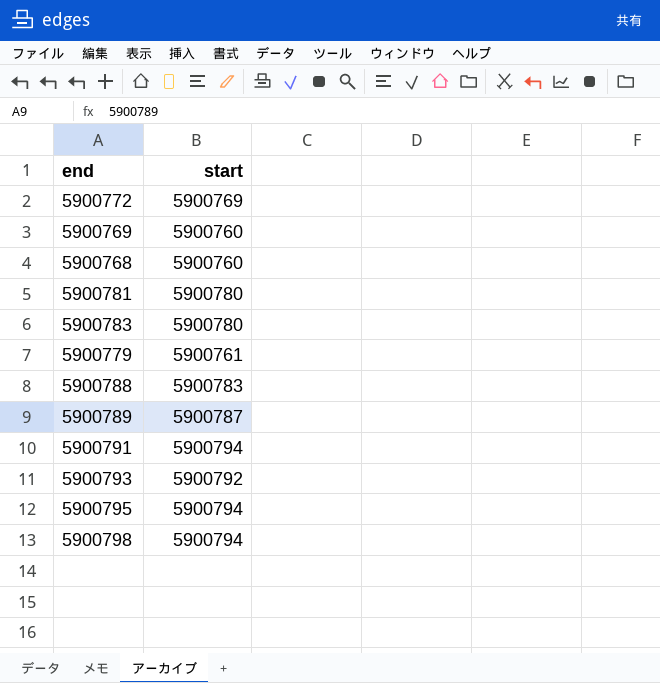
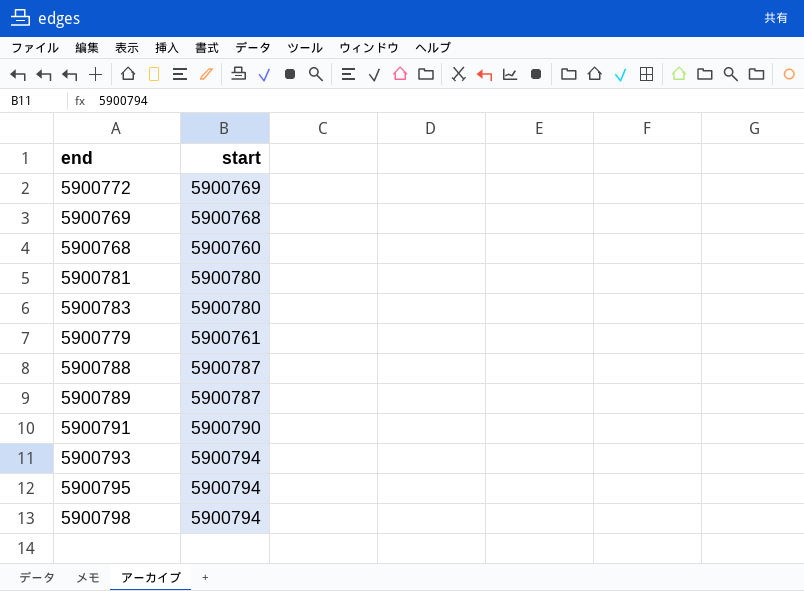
5900769 | start: 5900760 -> 5900768
5900788 | start: 5900783 -> 5900787
5900791 | start: 5900794 -> 5900790
5900793 | start: 5900792 -> 5900794

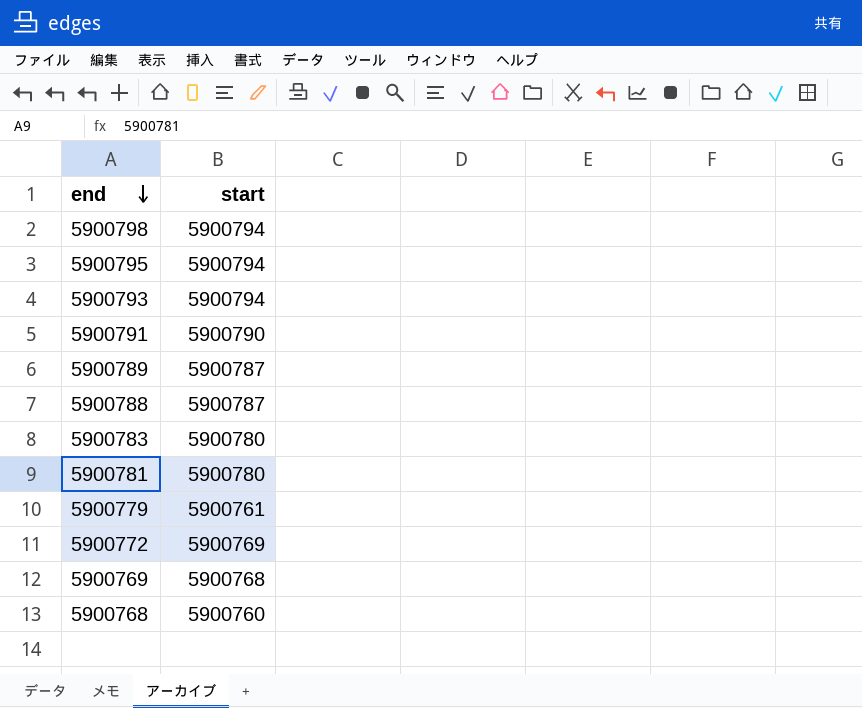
row order: none -> end descending

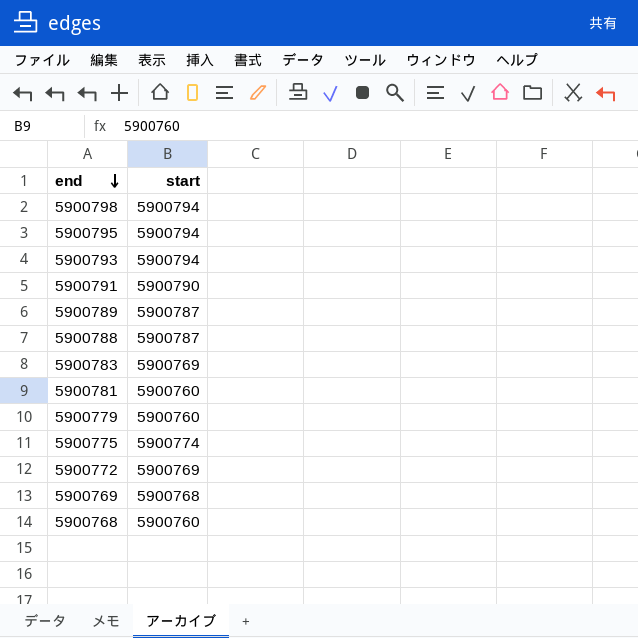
5900783 | start: 5900780 -> 5900769
5900781 | start: 5900780 -> 5900760
5900779 | start: 5900761 -> 5900760
row 5900775: none -> 5900774

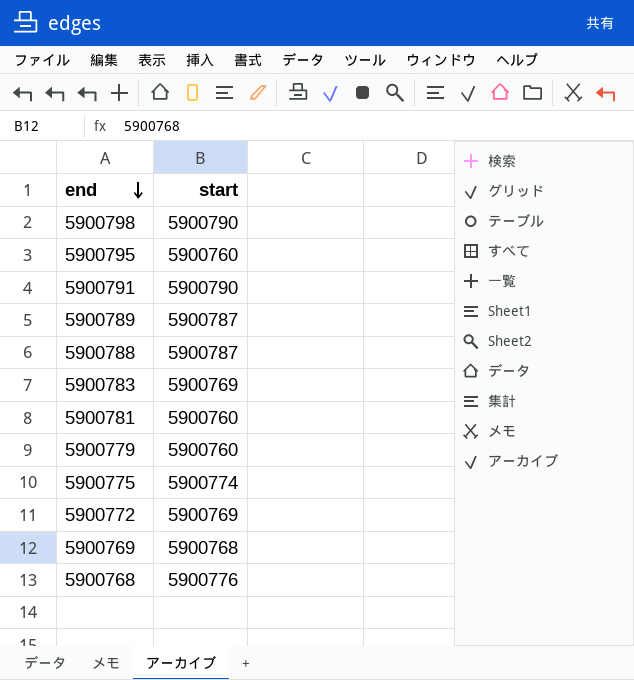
row 5900793: 5900794 -> none
5900798 | start: 5900794 -> 5900790
5900795 | start: 5900794 -> 5900760
5900768 | start: 5900760 -> 5900776

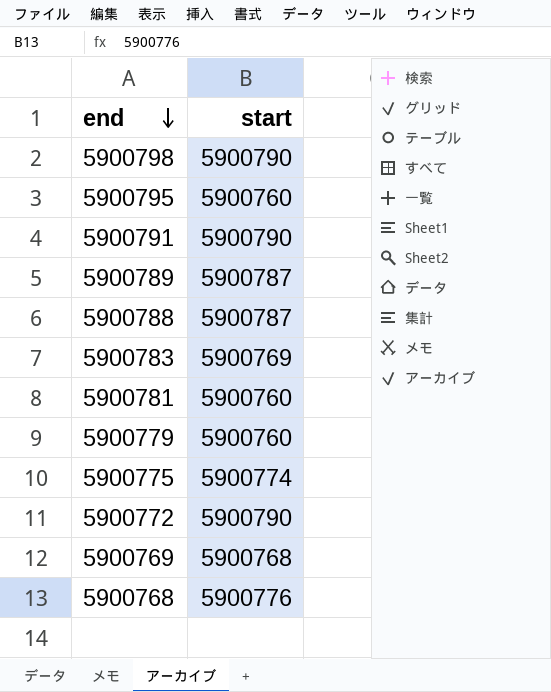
5900772 | start: 5900769 -> 5900790

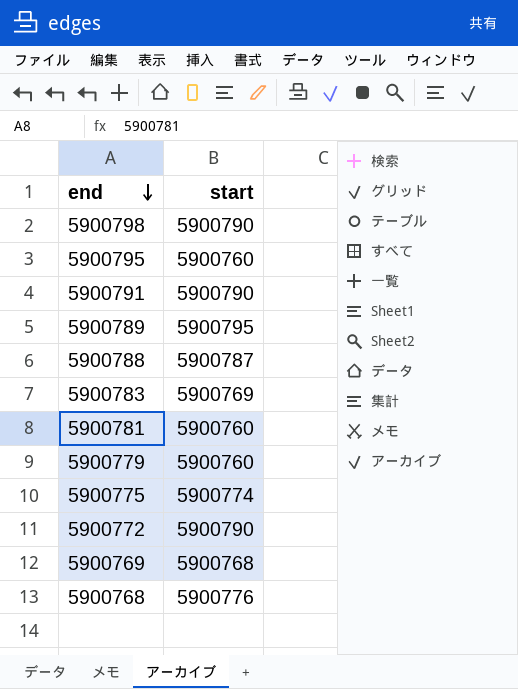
5900789 | start: 5900787 -> 5900795

